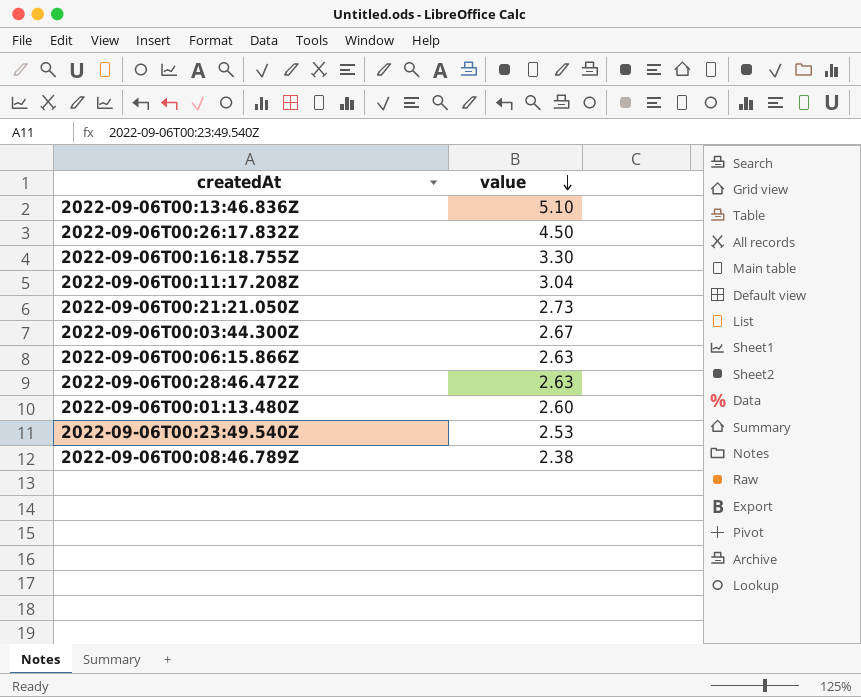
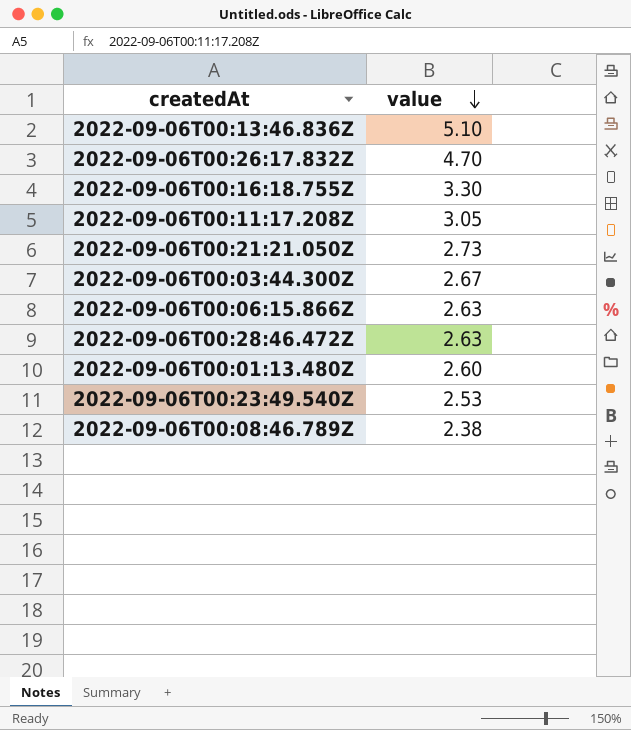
2022-09-06T00:26:17.832Z | value: 4.50 -> 4.70
2022-09-06T00:11:17.208Z | value: 3.04 -> 3.05

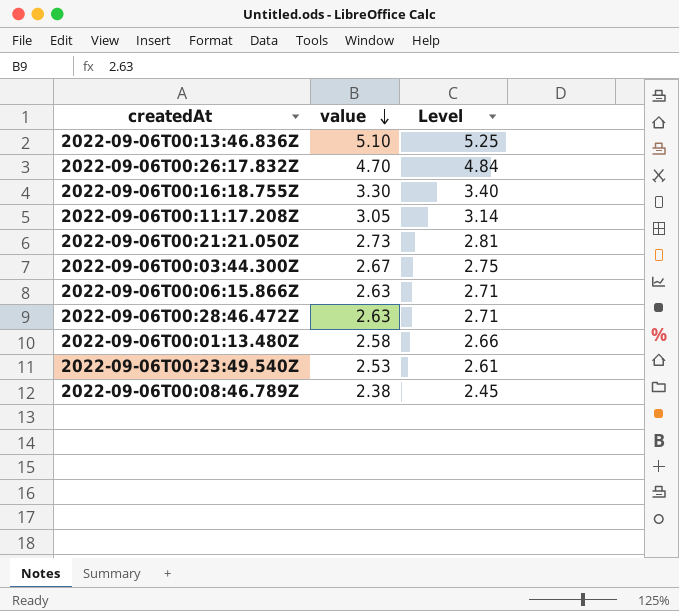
column Level | formula: none -> [value] * 1.03
2022-09-06T00:01:13.480Z | value: 2.60 -> 2.58

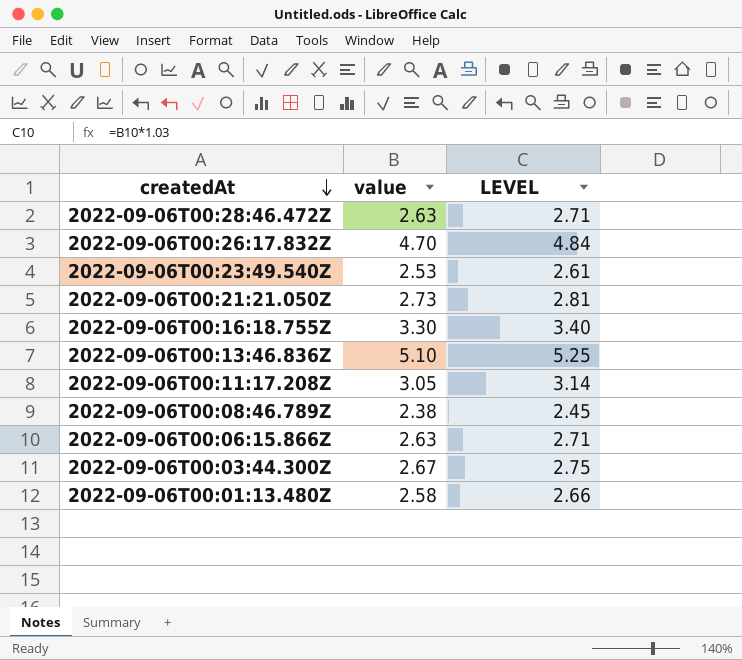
row order: value descending -> createdAt descending
column name: Level -> LEVEL

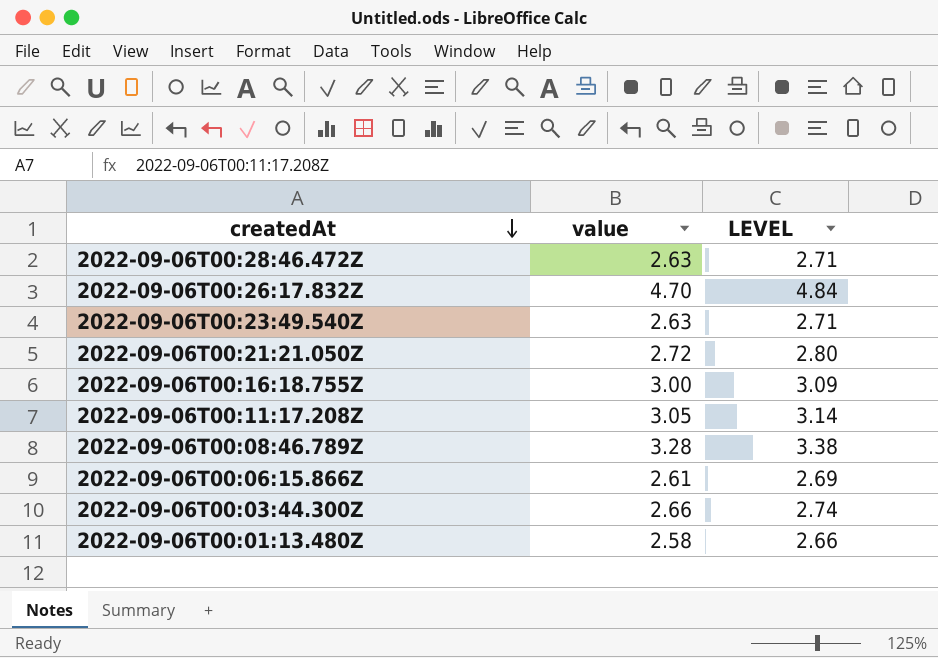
row 2022-09-06T00:13:46.836Z: 5.10 | 5.25 -> none
2022-09-06T00:23:49.540Z | value: 2.53 -> 2.63
2022-09-06T00:23:49.540Z | LEVEL: 2.61 -> 2.71
2022-09-06T00:21:21.050Z | value: 2.73 -> 2.72
2022-09-06T00:21:21.050Z | LEVEL: 2.81 -> 2.80
2022-09-06T00:16:18.755Z | value: 3.30 -> 3.00
2022-09-06T00:16:18.755Z | LEVEL: 3.40 -> 3.09
2022-09-06T00:08:46.789Z | value: 2.38 -> 3.28
2022-09-06T00:08:46.789Z | LEVEL: 2.45 -> 3.38
2022-09-06T00:06:15.866Z | value: 2.63 -> 2.61
2022-09-06T00:06:15.866Z | LEVEL: 2.71 -> 2.69
2022-09-06T00:03:44.300Z | value: 2.67 -> 2.66
2022-09-06T00:03:44.300Z | LEVEL: 2.75 -> 2.74

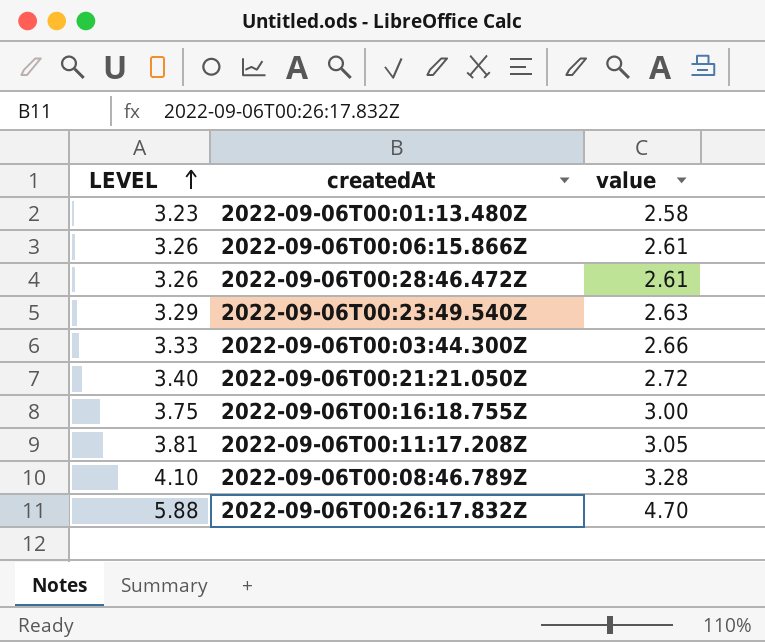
row order: createdAt descending -> LEVEL ascending
column LEVEL | formula: [value] * 1.03 -> [value] * 1.25
column LEVEL | position: 3 -> 1
2022-09-06T00:28:46.472Z | value: 2.63 -> 2.61

